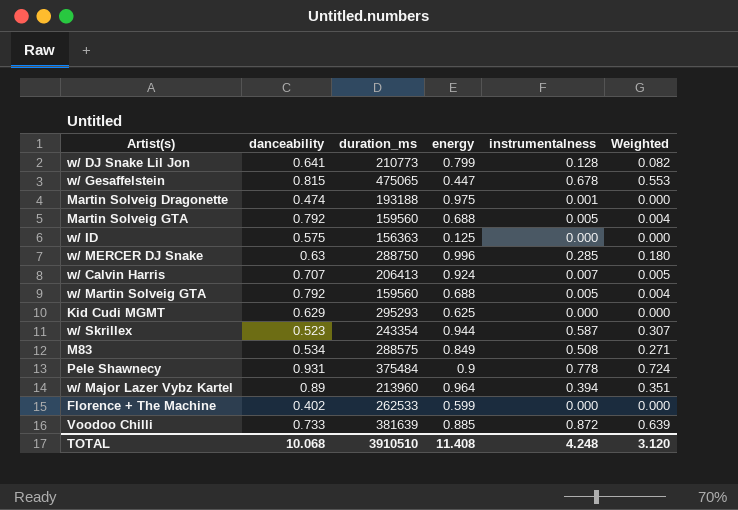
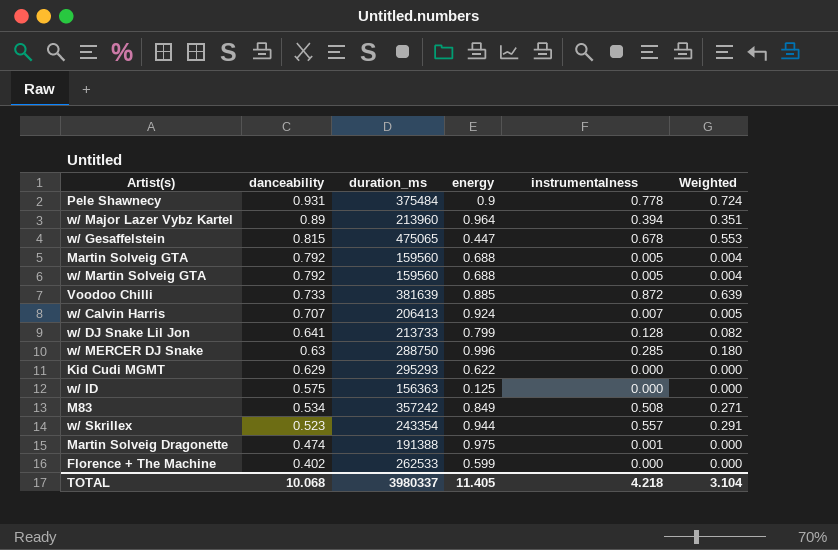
row order: none -> danceability descending
w/ DJ Snake Lil Jon | duration_ms: 210773 -> 213733
Kid Cudi MGMT | energy: 0.625 -> 0.622
M83 | duration_ms: 288575 -> 357242
w/ Skrillex | instrumentalness: 0.587 -> 0.557
w/ Skrillex | Weighted: 0.307 -> 0.291
Martin Solveig Dragonette | duration_ms: 193188 -> 191388
TOTAL | duration_ms: 3910510 -> 3980337
TOTAL | energy: 11.408 -> 11.405
TOTAL | instrumentalness: 4.248 -> 4.218
TOTAL | Weighted: 3.120 -> 3.104

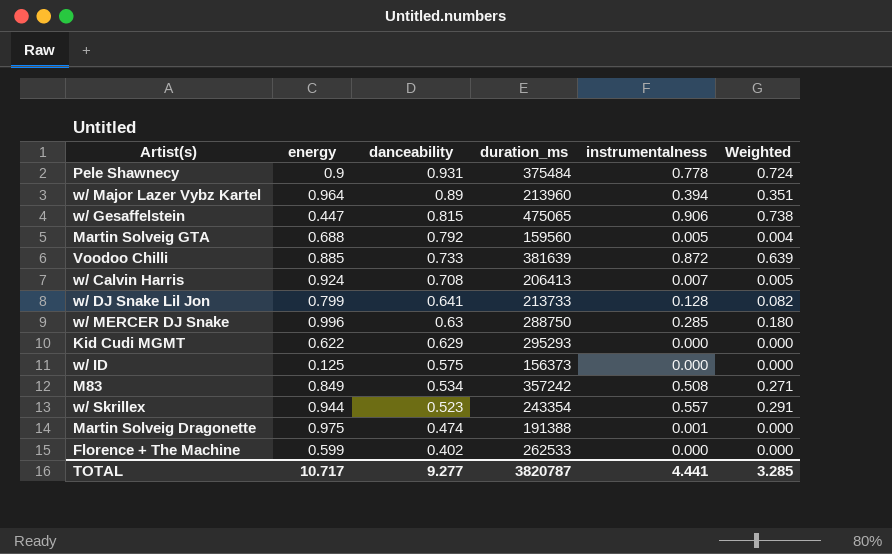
column energy | position: 4 -> 2
row w/ Martin Solveig GTA: 0.792 | 159560 | 0.688 | 0.005 | 0.004 -> none
w/ Gesaffelstein | instrumentalness: 0.678 -> 0.906
w/ Gesaffelstein | Weighted: 0.553 -> 0.738
w/ Calvin Harris | danceability: 0.707 -> 0.708
w/ ID | duration_ms: 156363 -> 156373
TOTAL | energy: 11.405 -> 10.717
TOTAL | danceability: 10.068 -> 9.277
TOTAL | duration_ms: 3980337 -> 3820787
TOTAL | instrumentalness: 4.218 -> 4.441
TOTAL | Weighted: 3.104 -> 3.285

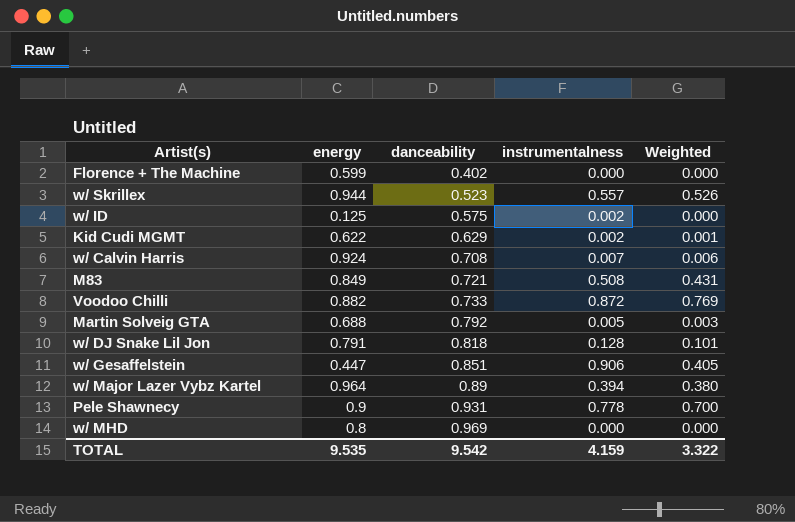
row order: danceability descending -> danceability ascending
column duration_ms | position: 4 -> none
column Weighted | formula: [danceability] * [instrumentalness] -> [energy] * [instrumentalness]
row w/ MERCER DJ Snake: 0.996 | 0.63 | 288750 | 0.285 | 0.180 -> none
row Martin Solveig Dragonette: 0.975 | 0.474 | 191388 | 0.001 | 0.000 -> none
w/ ID | instrumentalness: 0.000 -> 0.002
Kid Cudi MGMT | instrumentalness: 0.000 -> 0.002
M83 | danceability: 0.534 -> 0.721
Voodoo Chilli | energy: 0.885 -> 0.882
w/ DJ Snake Lil Jon | energy: 0.799 -> 0.791
w/ DJ Snake Lil Jon | danceability: 0.641 -> 0.818
w/ Gesaffelstein | danceability: 0.815 -> 0.851
row w/ MHD: none -> 0.8 | 0.969 | 0.000 | 0.000
TOTAL | energy: 10.717 -> 9.535
TOTAL | danceability: 9.277 -> 9.542
TOTAL | instrumentalness: 4.441 -> 4.159
TOTAL | Weighted: 3.285 -> 3.322

